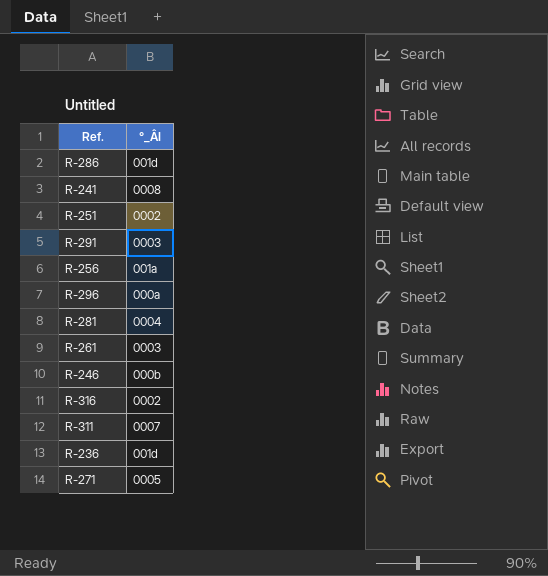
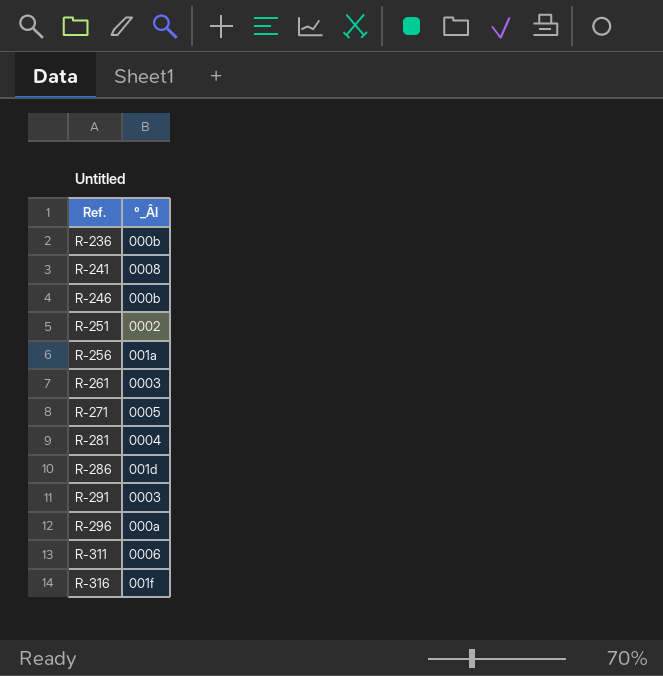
row order: none -> Ref. ascending
R-236 | °_ÂI: 001d -> 000b
R-311 | °_ÂI: 0007 -> 0006
R-316 | °_ÂI: 0002 -> 001f

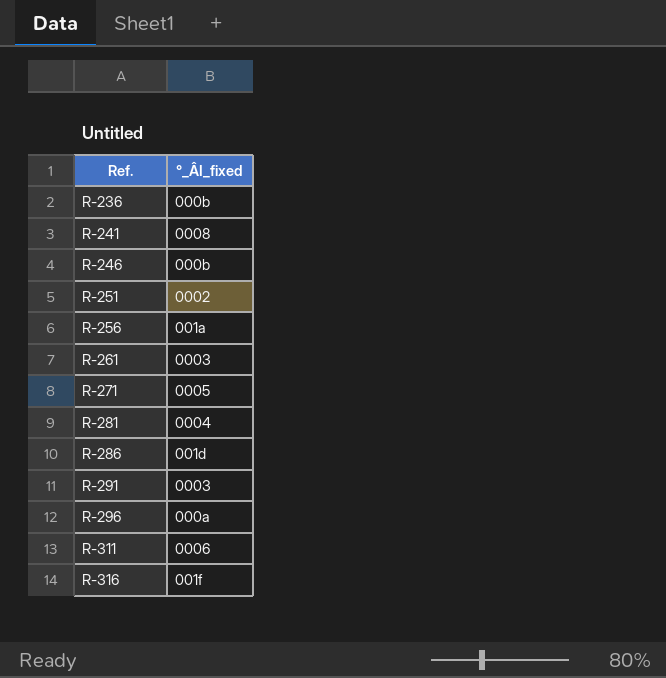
column name: °_ÂI -> °_ÂI_fixed

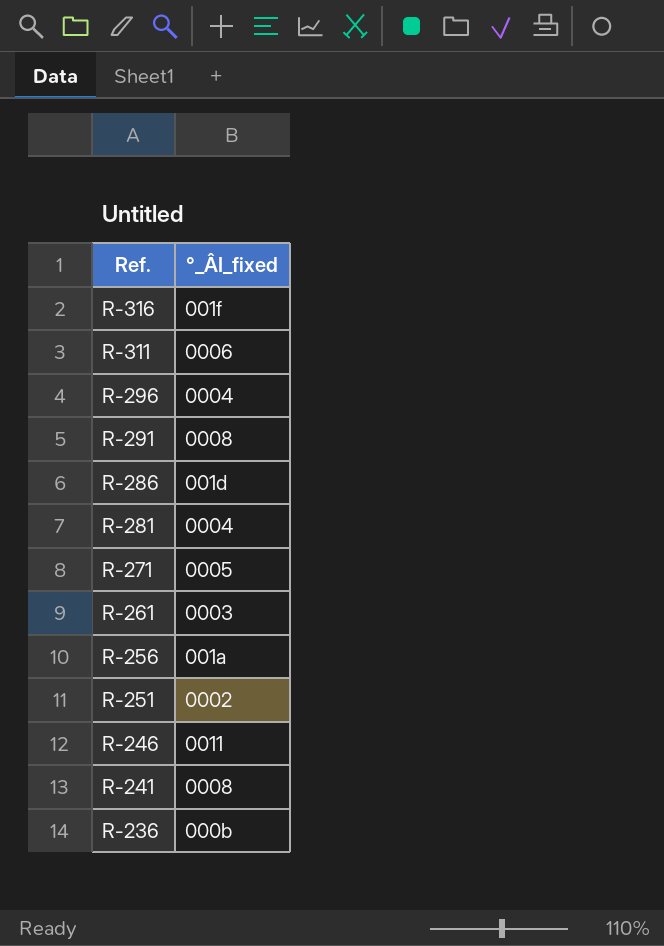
row order: Ref. ascending -> Ref. descending
R-296 | °_ÂI_fixed: 000a -> 0004
R-291 | °_ÂI_fixed: 0003 -> 0008
R-246 | °_ÂI_fixed: 000b -> 0011

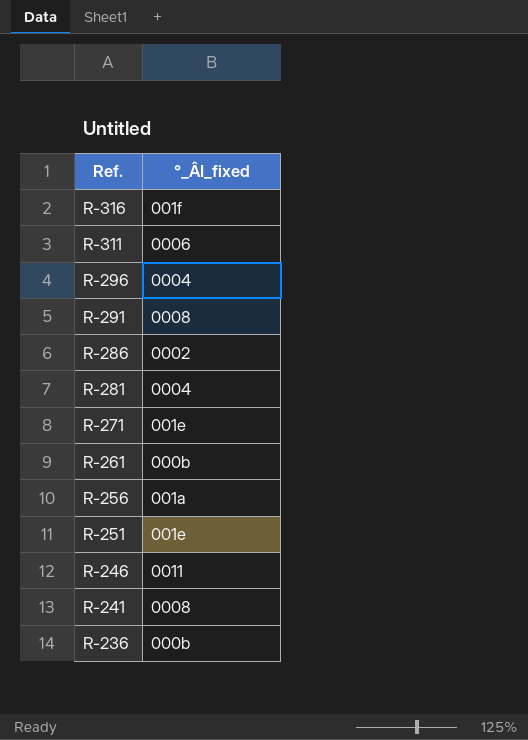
R-286 | °_ÂI_fixed: 001d -> 0002
R-271 | °_ÂI_fixed: 0005 -> 001e
R-261 | °_ÂI_fixed: 0003 -> 000b
R-251 | °_ÂI_fixed: 0002 -> 001e

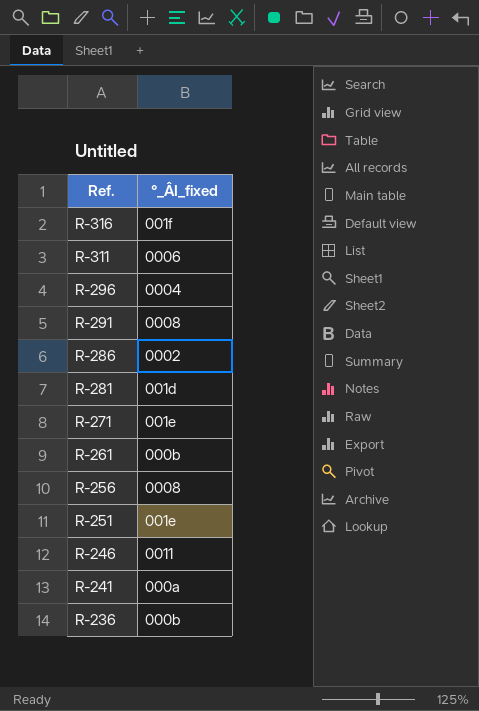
R-281 | °_ÂI_fixed: 0004 -> 001d
R-256 | °_ÂI_fixed: 001a -> 0008
R-241 | °_ÂI_fixed: 0008 -> 000a

